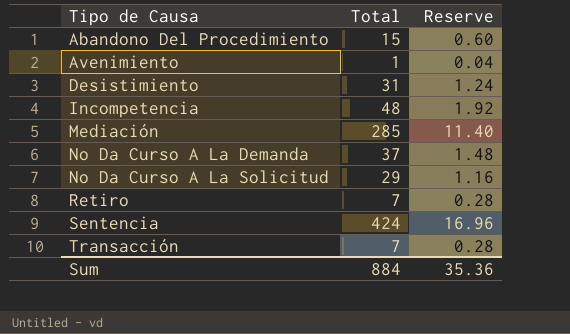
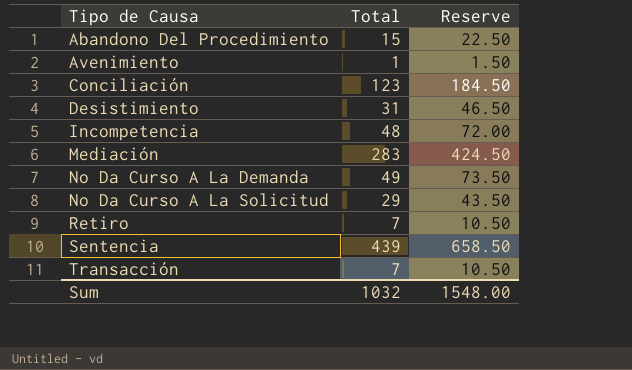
column Reserve | formula: [Total] * 0.04 -> [Total] * 1.5
row Conciliación: none -> 123 | 184.50
Mediación | Total: 285 -> 283
No Da Curso A La Demanda | Total: 37 -> 49
Sentencia | Total: 424 -> 439
Sum | Total: 884 -> 1032
Sum | Reserve: 35.36 -> 1548.00

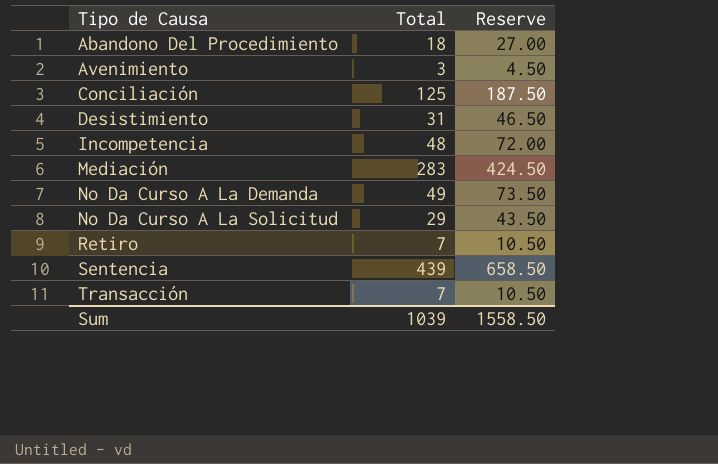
Abandono Del Procedimiento | Total: 15 -> 18
Abandono Del Procedimiento | Reserve: 22.50 -> 27.00
Avenimiento | Total: 1 -> 3
Avenimiento | Reserve: 1.50 -> 4.50
Conciliación | Total: 123 -> 125
Conciliación | Reserve: 184.50 -> 187.50
Sum | Total: 1032 -> 1039
Sum | Reserve: 1548.00 -> 1558.50

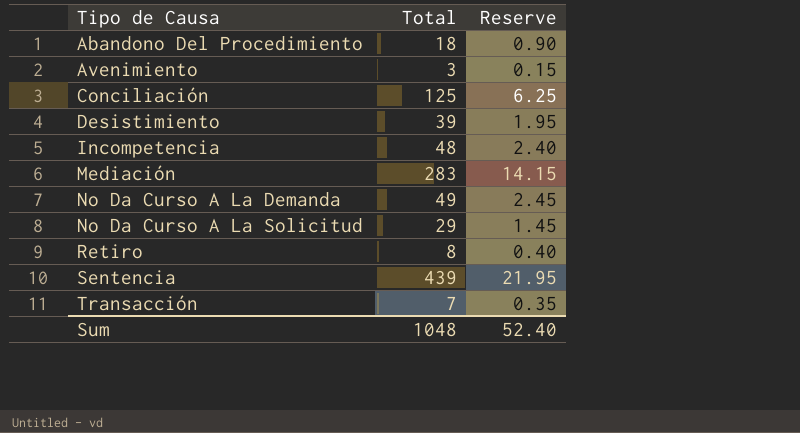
column Reserve | formula: [Total] * 1.5 -> [Total] * 0.05
Desistimiento | Total: 31 -> 39
Retiro | Total: 7 -> 8
Sum | Total: 1039 -> 1048
Sum | Reserve: 1558.50 -> 52.40

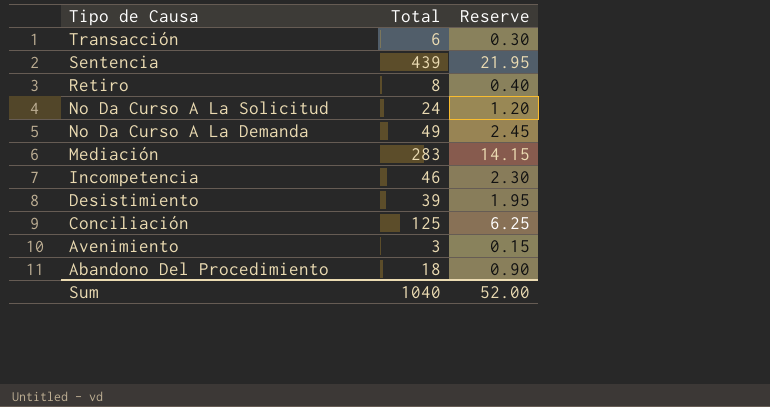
row order: Tipo de Causa ascending -> Tipo de Causa descending
Transacción | Total: 7 -> 6
Transacción | Reserve: 0.35 -> 0.30
No Da Curso A La Solicitud | Total: 29 -> 24
No Da Curso A La Solicitud | Reserve: 1.45 -> 1.20
Incompetencia | Total: 48 -> 46
Incompetencia | Reserve: 2.40 -> 2.30
Sum | Total: 1048 -> 1040
Sum | Reserve: 52.40 -> 52.00

